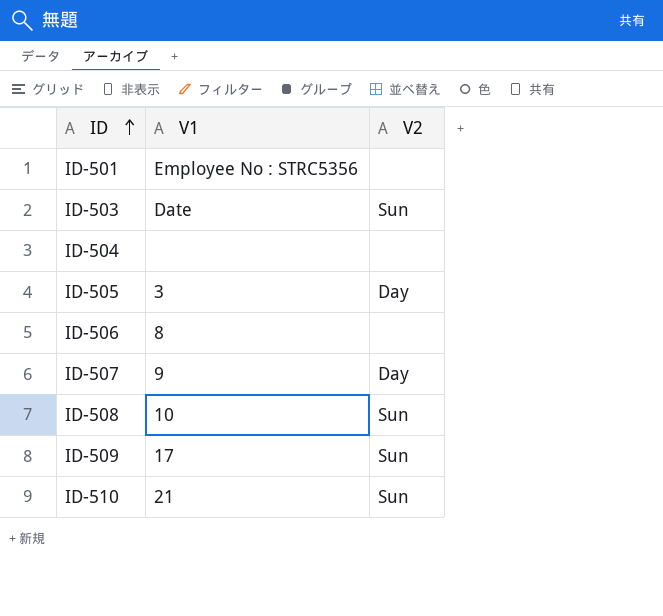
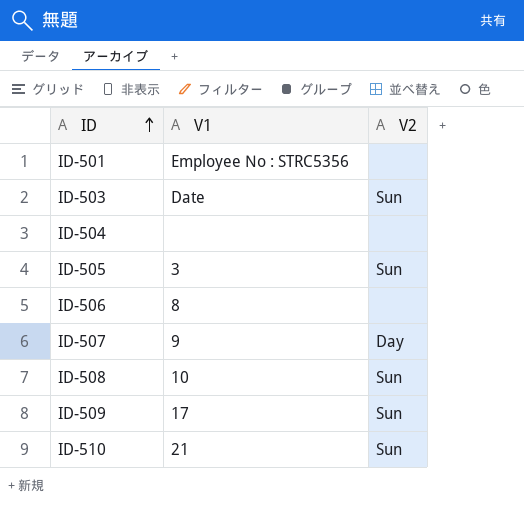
ID-505 | V2: Day -> Sun

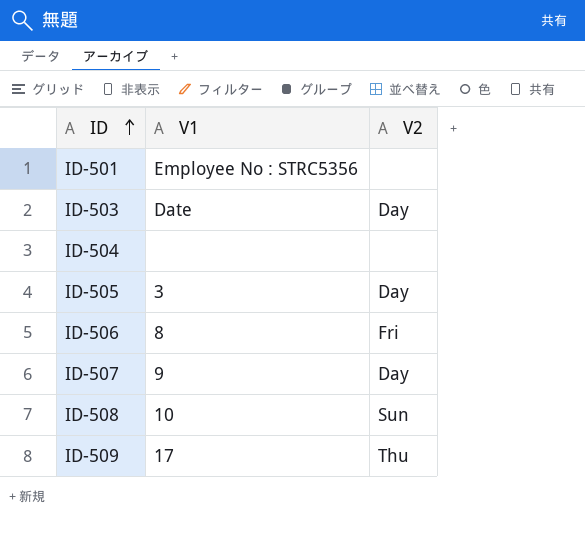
row ID-510: 21 | Sun -> none
ID-503 | V2: Sun -> Day
ID-505 | V2: Sun -> Day
ID-506 | V2: none -> Fri
ID-509 | V2: Sun -> Thu

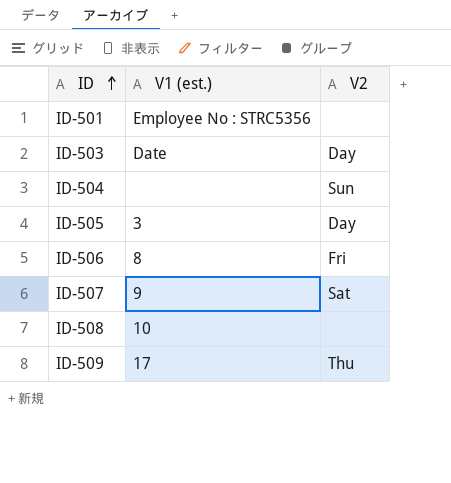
column name: V1 -> V1 (est.)
ID-504 | V2: none -> Sun
ID-507 | V2: Day -> Sat
ID-508 | V2: Sun -> none

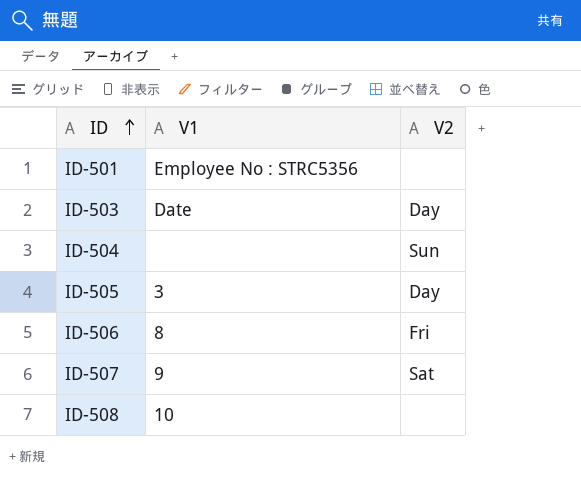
column name: V1 (est.) -> V1
row ID-509: 17 | Thu -> none

